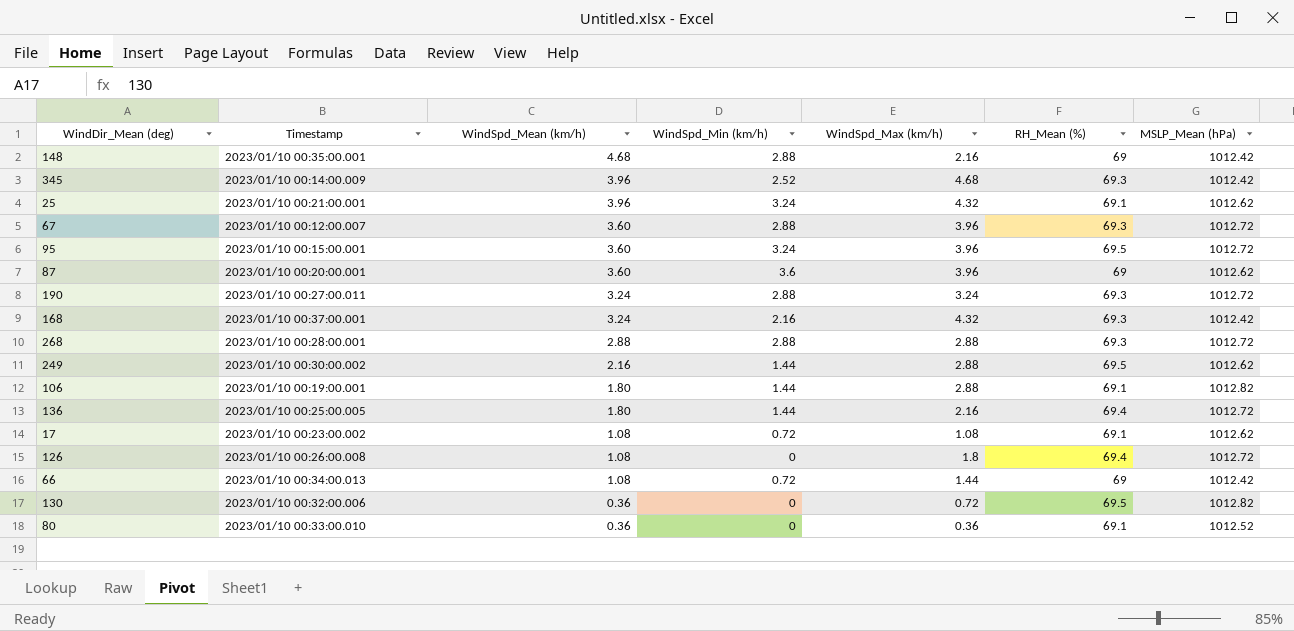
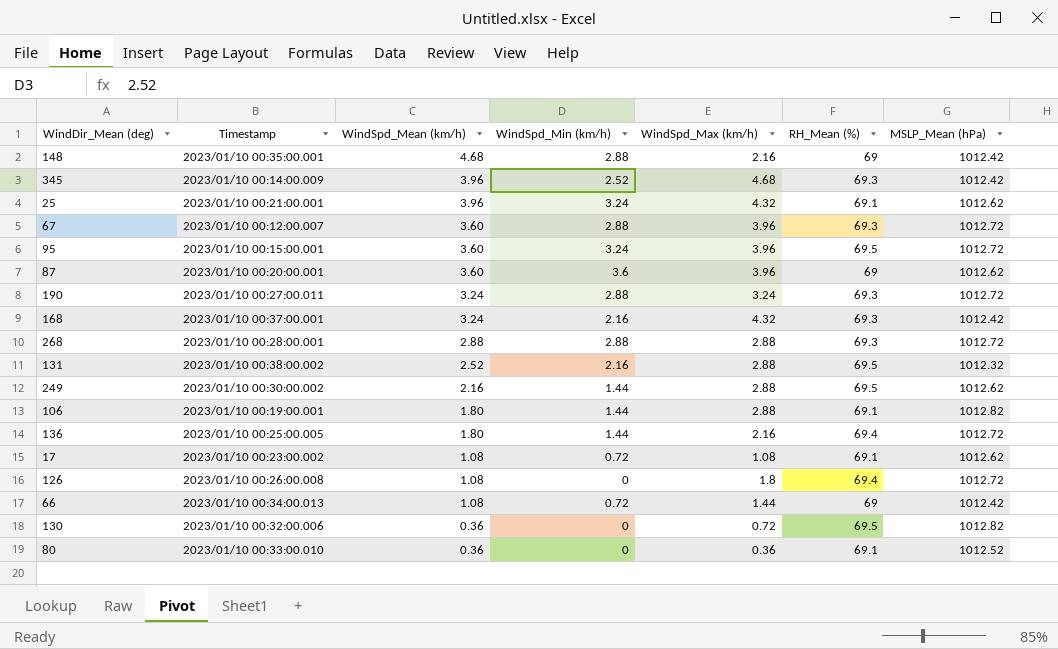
row 131: none -> 2023/01/10 00:38:00.002 | 2.52 | 2.16 | 2.88 | 69.5 | 1012.32

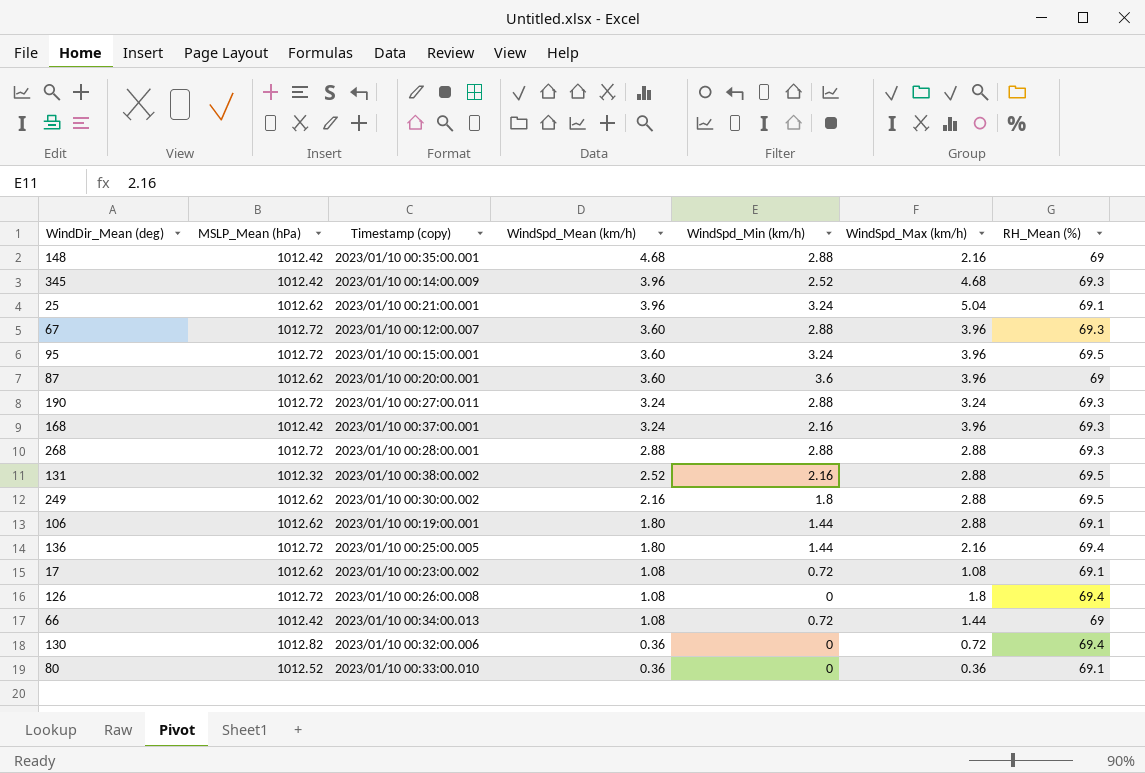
column MSLP_Mean (hPa) | position: 7 -> 2
column name: Timestamp -> Timestamp (copy)
25 | WindSpd_Max (km/h): 4.32 -> 5.04
168 | WindSpd_Max (km/h): 4.32 -> 3.96
249 | WindSpd_Min (km/h): 1.44 -> 1.8
106 | MSLP_Mean (hPa): 1012.82 -> 1012.62
130 | RH_Mean (%): 69.5 -> 69.4

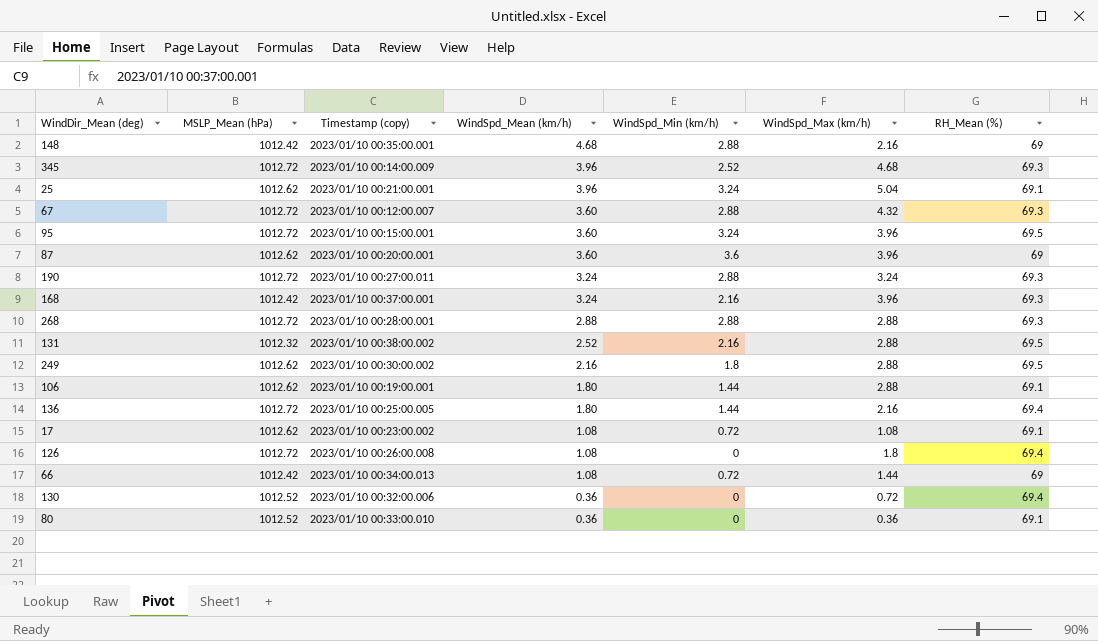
345 | MSLP_Mean (hPa): 1012.42 -> 1012.72
67 | WindSpd_Max (km/h): 3.96 -> 4.32
130 | MSLP_Mean (hPa): 1012.82 -> 1012.52

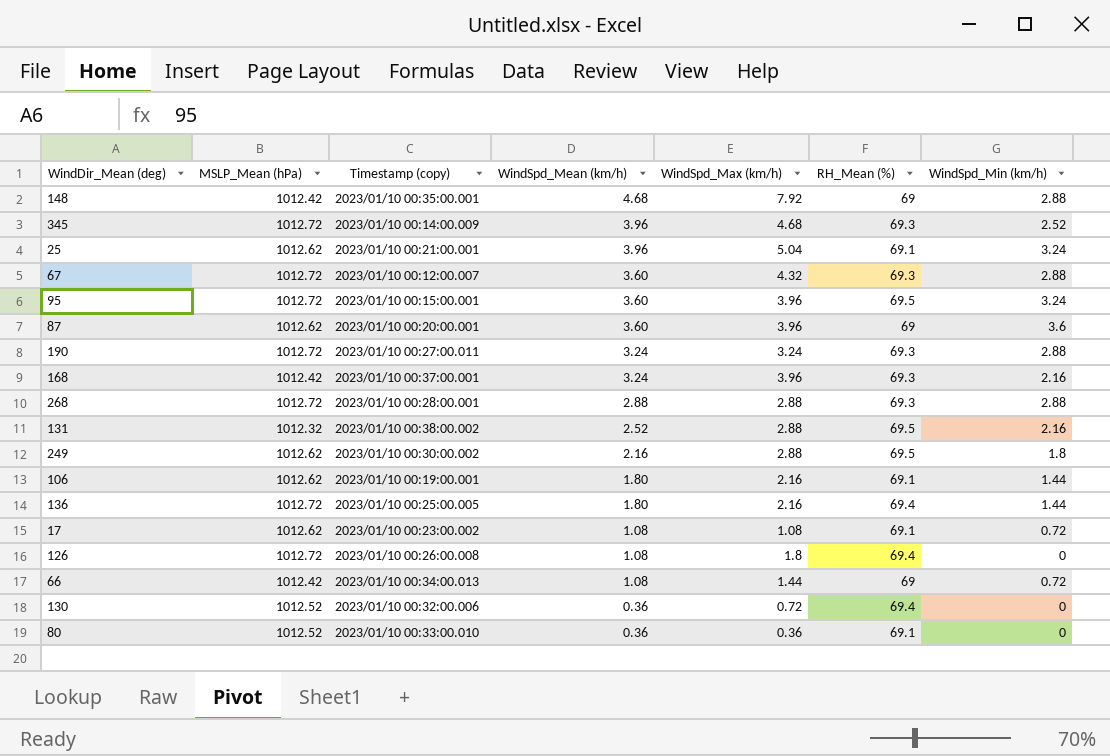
column WindSpd_Min (km/h) | position: 5 -> 7
148 | WindSpd_Max (km/h): 2.16 -> 7.92
106 | WindSpd_Max (km/h): 2.88 -> 2.16

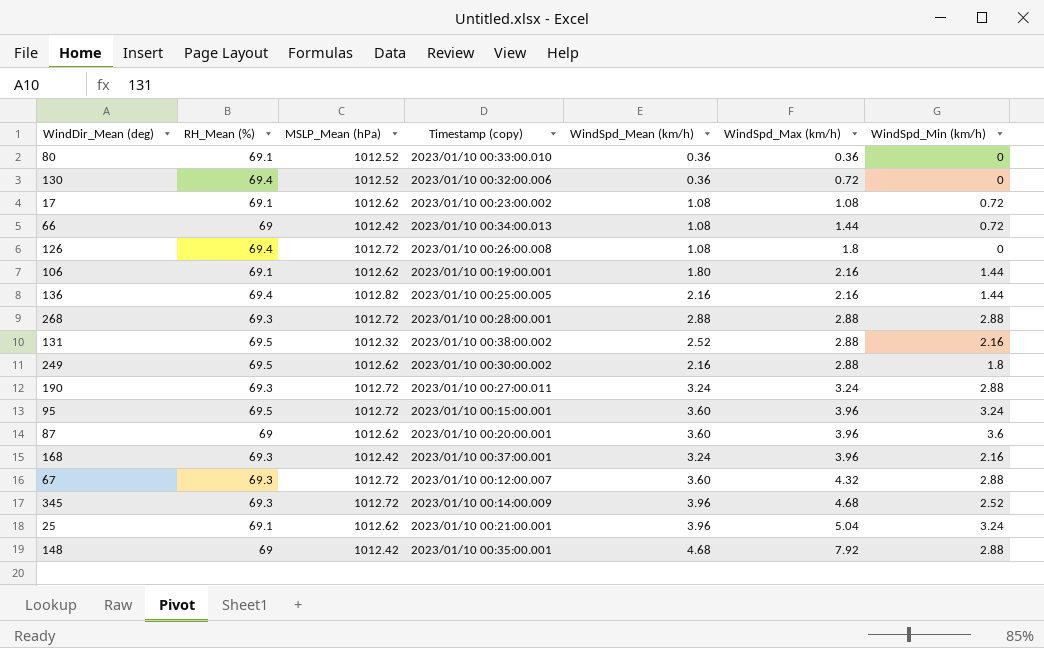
row order: WindSpd_Mean (km/h) descending -> WindSpd_Max (km/h) ascending
column RH_Mean (%) | position: 6 -> 2
136 | MSLP_Mean (hPa): 1012.72 -> 1012.82
136 | WindSpd_Mean (km/h): 1.80 -> 2.16

